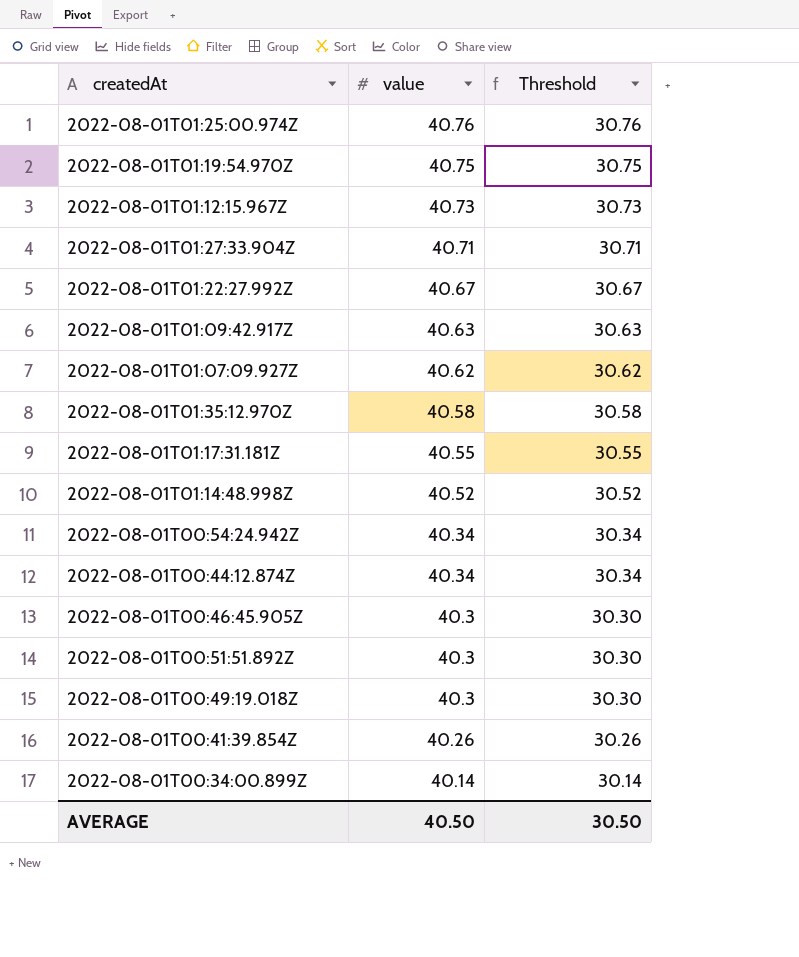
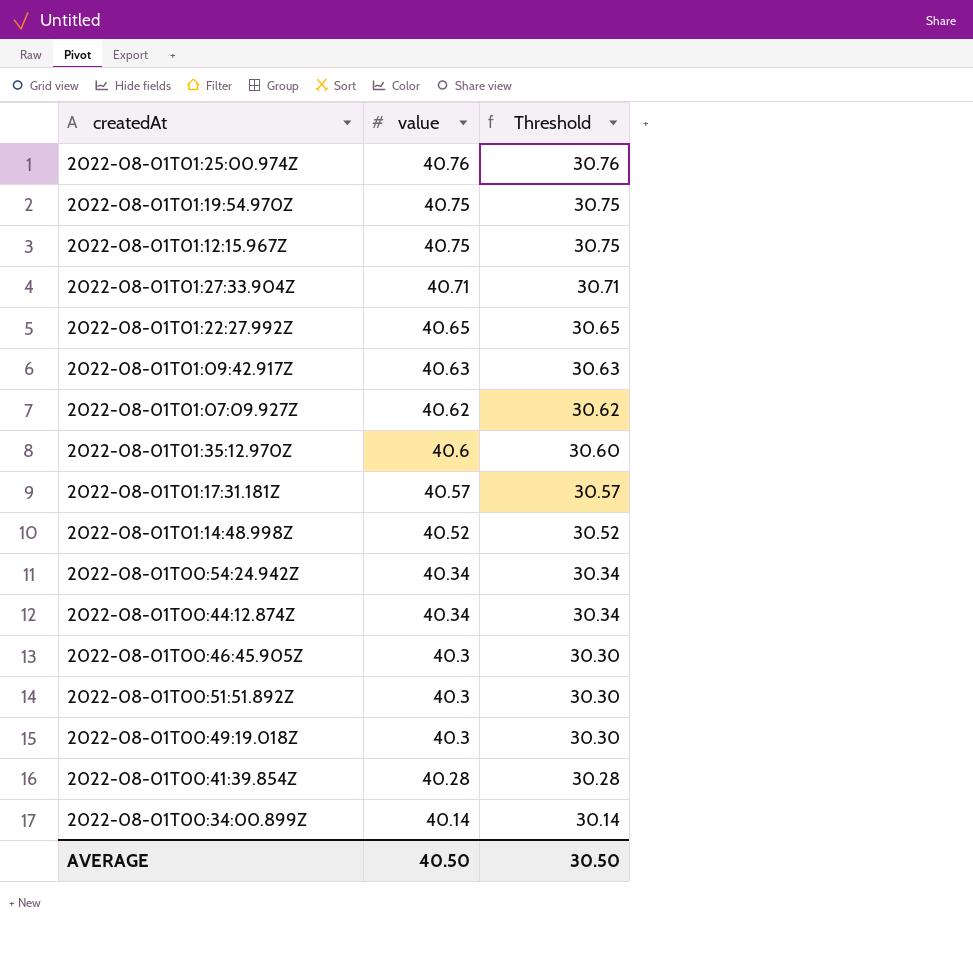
2022-08-01T01:12:15.967Z | value: 40.73 -> 40.75
2022-08-01T01:12:15.967Z | Threshold: 30.73 -> 30.75
2022-08-01T01:22:27.992Z | value: 40.67 -> 40.65
2022-08-01T01:22:27.992Z | Threshold: 30.67 -> 30.65
2022-08-01T01:35:12.970Z | value: 40.58 -> 40.6
2022-08-01T01:35:12.970Z | Threshold: 30.58 -> 30.60
2022-08-01T01:17:31.181Z | value: 40.55 -> 40.57
2022-08-01T01:17:31.181Z | Threshold: 30.55 -> 30.57
2022-08-01T00:41:39.854Z | value: 40.26 -> 40.28
2022-08-01T00:41:39.854Z | Threshold: 30.26 -> 30.28

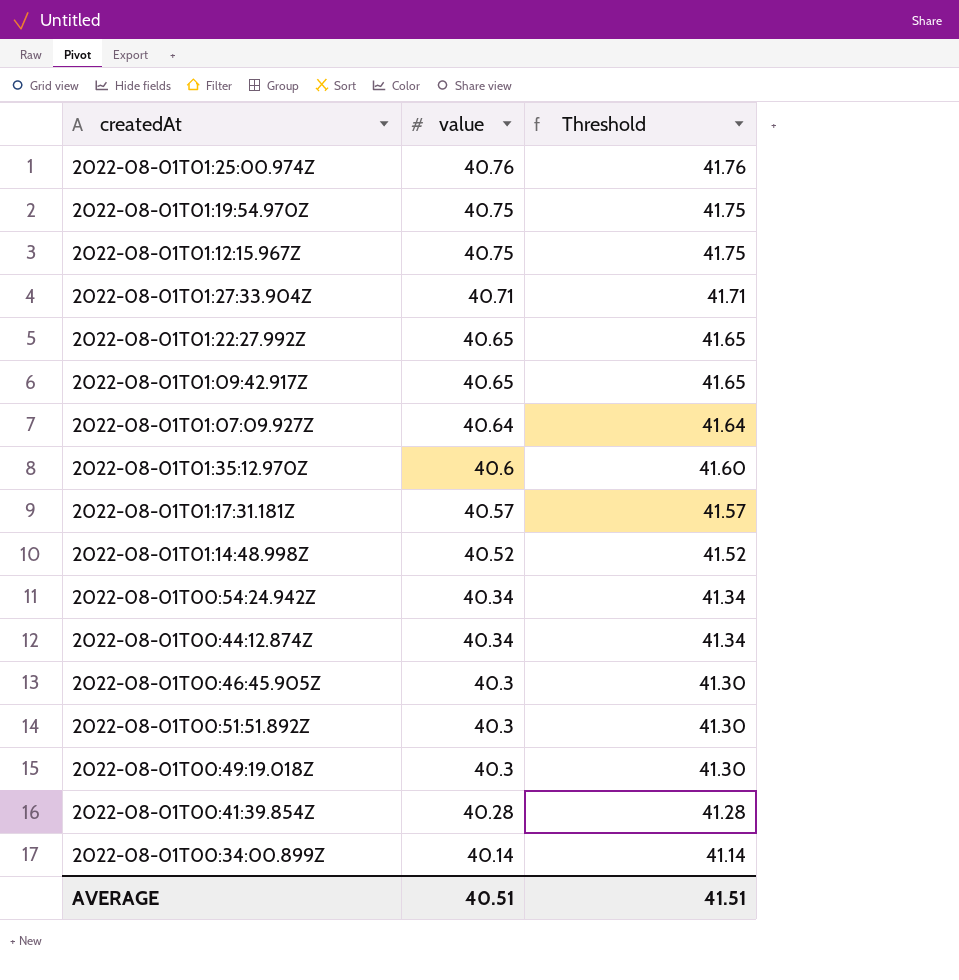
column Threshold | formula: [value] - 10 -> [value] + 1
2022-08-01T01:09:42.917Z | value: 40.63 -> 40.65
2022-08-01T01:07:09.927Z | value: 40.62 -> 40.64
AVERAGE | value: 40.50 -> 40.51
AVERAGE | Threshold: 30.50 -> 41.51

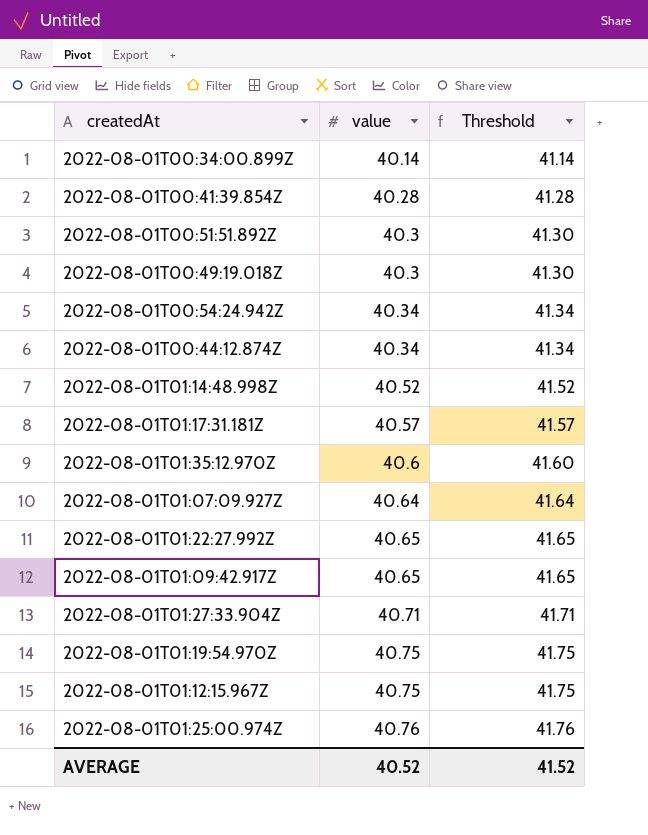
row order: value descending -> value ascending
row 2022-08-01T00:46:45.905Z: 40.3 | 41.30 -> none
AVERAGE | value: 40.51 -> 40.52
AVERAGE | Threshold: 41.51 -> 41.52

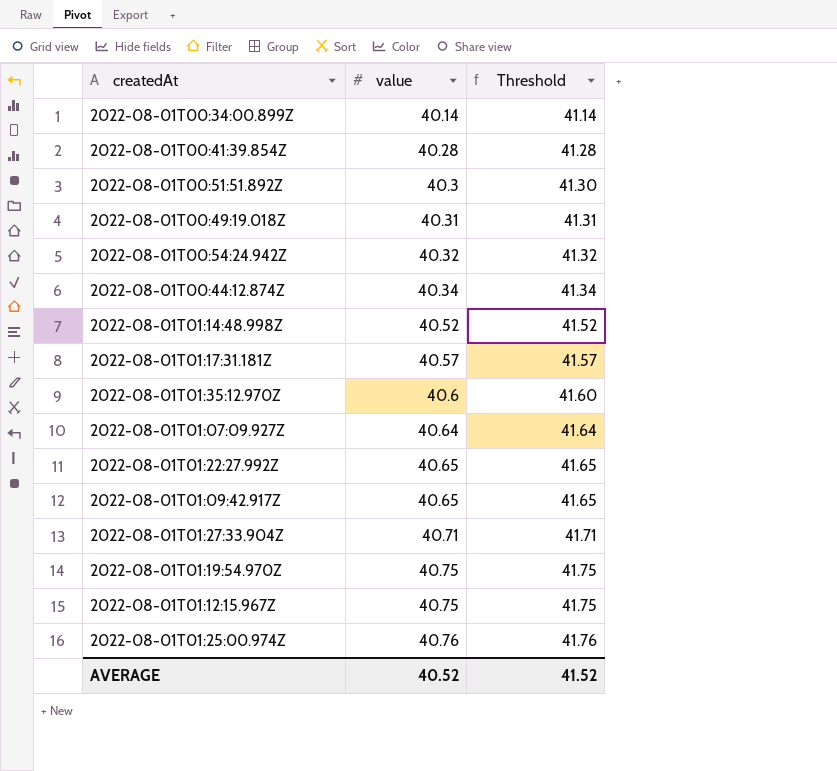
2022-08-01T00:49:19.018Z | value: 40.3 -> 40.31
2022-08-01T00:49:19.018Z | Threshold: 41.30 -> 41.31
2022-08-01T00:54:24.942Z | value: 40.34 -> 40.32
2022-08-01T00:54:24.942Z | Threshold: 41.34 -> 41.32

